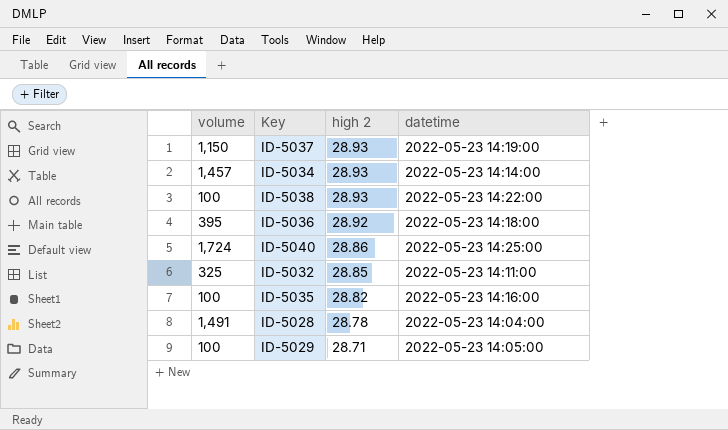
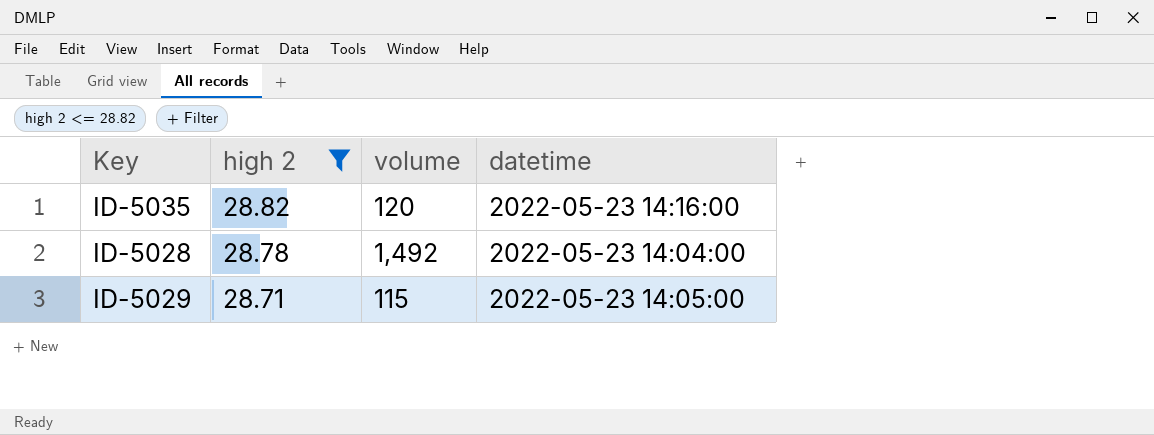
filter: none -> high 2 <= 28.82
column volume | position: 1 -> 3
ID-5035 | volume: 100 -> 120
ID-5028 | volume: 1,491 -> 1,492
ID-5029 | volume: 100 -> 115

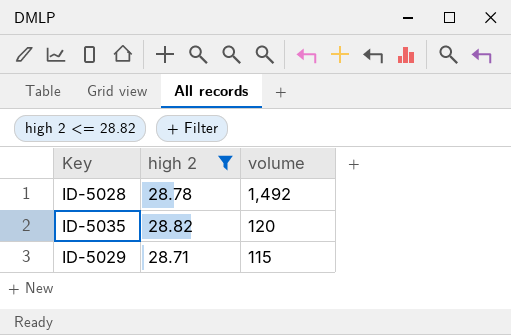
row order: high 2 descending -> volume descending
column datetime | position: 4 -> none

